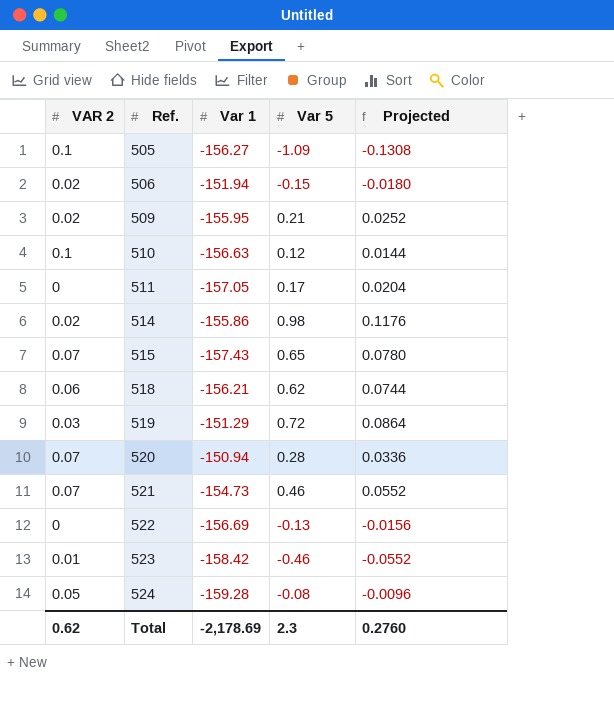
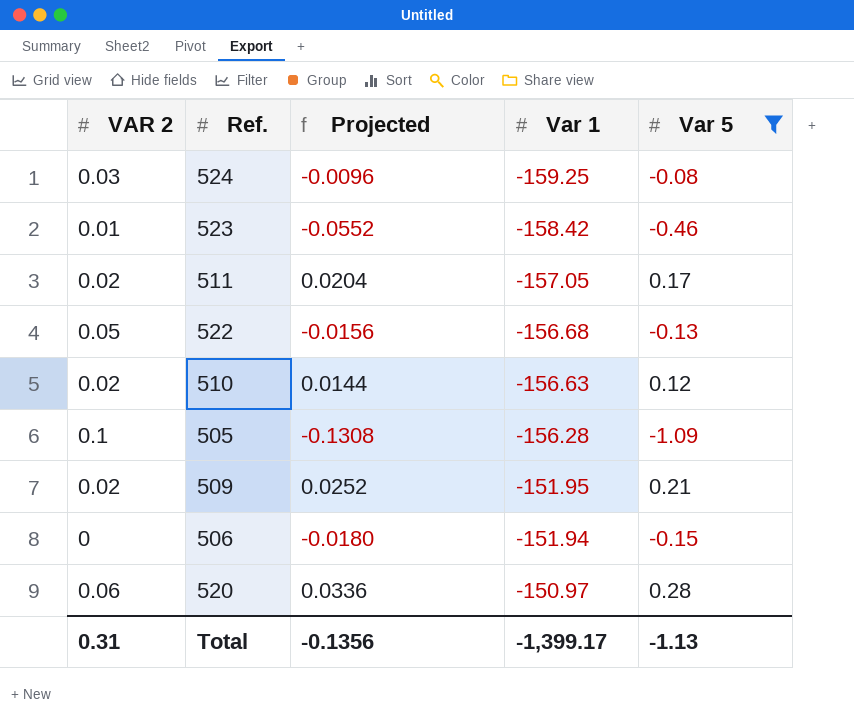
filter: none -> Var 5 <= 0.28
row order: Ref. ascending -> Var 1 ascending
column Projected | position: 5 -> 3
524 | VAR 2: 0.05 -> 0.03
524 | Var 1: -159.28 -> -159.25
511 | VAR 2: 0 -> 0.02
522 | VAR 2: 0 -> 0.05
522 | Var 1: -156.69 -> -156.68
510 | VAR 2: 0.1 -> 0.02
505 | Var 1: -156.27 -> -156.28
509 | Var 1: -155.95 -> -151.95
506 | VAR 2: 0.02 -> 0
520 | VAR 2: 0.07 -> 0.06
520 | Var 1: -150.94 -> -150.97
Total | VAR 2: 0.62 -> 0.31
Total | Projected: 0.2760 -> -0.1356
Total | Var 1: -2,178.69 -> -1,399.17
Total | Var 5: 2.3 -> -1.13

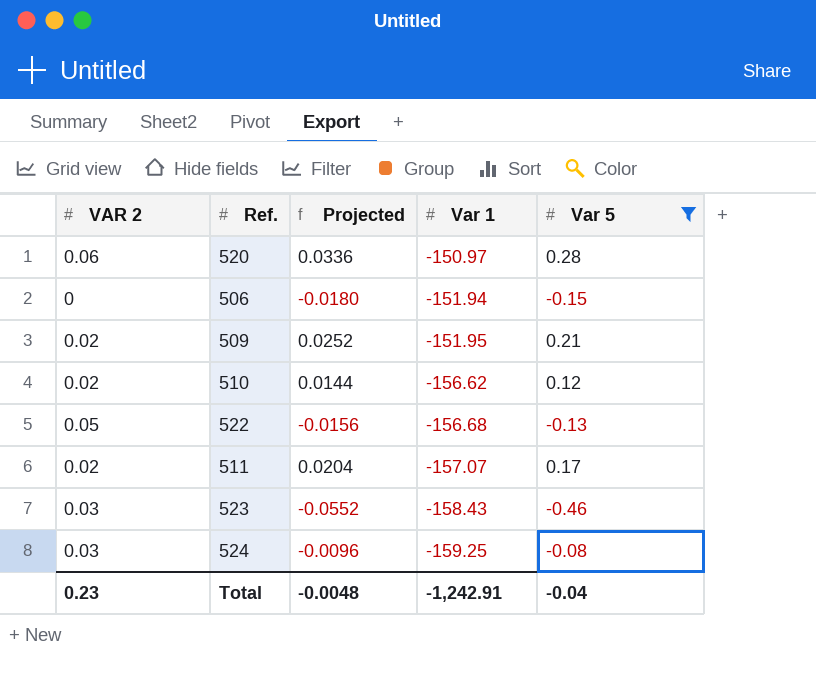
row order: Var 1 ascending -> Var 1 descending
row 505: 0.1 | -0.1308 | -156.28 | -1.09 -> none
510 | Var 1: -156.63 -> -156.62
511 | Var 1: -157.05 -> -157.07
523 | VAR 2: 0.01 -> 0.03
523 | Var 1: -158.42 -> -158.43
Total | VAR 2: 0.31 -> 0.23
Total | Projected: -0.1356 -> -0.0048
Total | Var 1: -1,399.17 -> -1,242.91
Total | Var 5: -1.13 -> -0.04

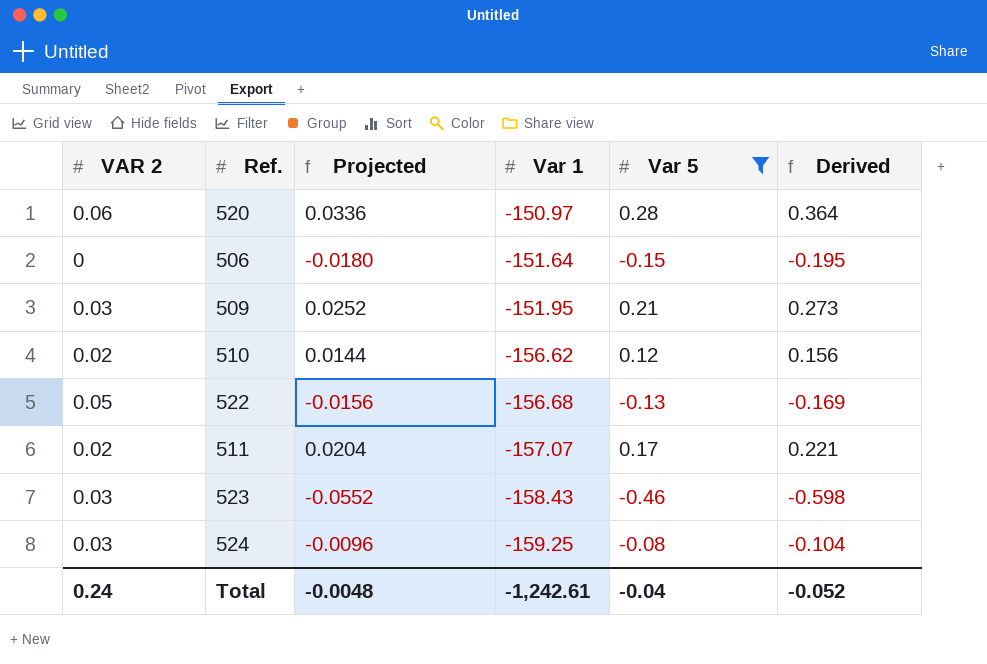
column Derived | formula: none -> [Var 5] * 1.3
506 | Var 1: -151.94 -> -151.64
509 | VAR 2: 0.02 -> 0.03
Total | VAR 2: 0.23 -> 0.24
Total | Var 1: -1,242.91 -> -1,242.61

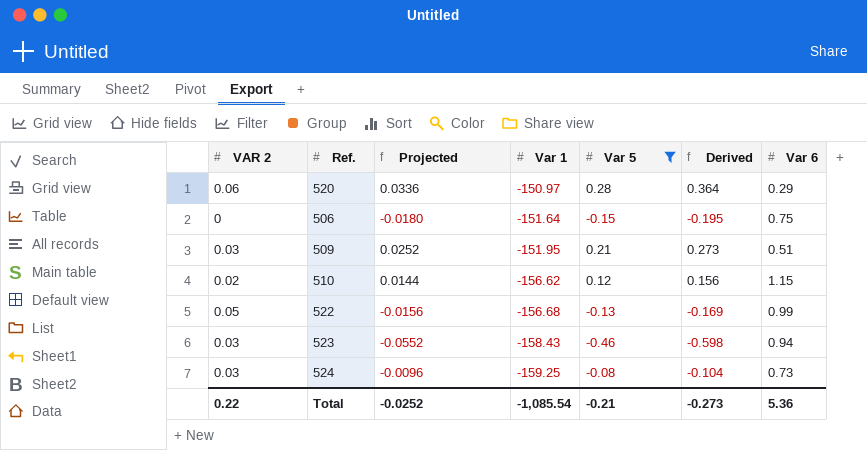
column Var 6 | position: none -> 7
row 511: 0.02 | 0.0204 | -157.07 | 0.17 | 0.221 -> none
Total | VAR 2: 0.24 -> 0.22
Total | Projected: -0.0048 -> -0.0252
Total | Var 1: -1,242.61 -> -1,085.54
Total | Var 5: -0.04 -> -0.21
Total | Derived: -0.052 -> -0.273

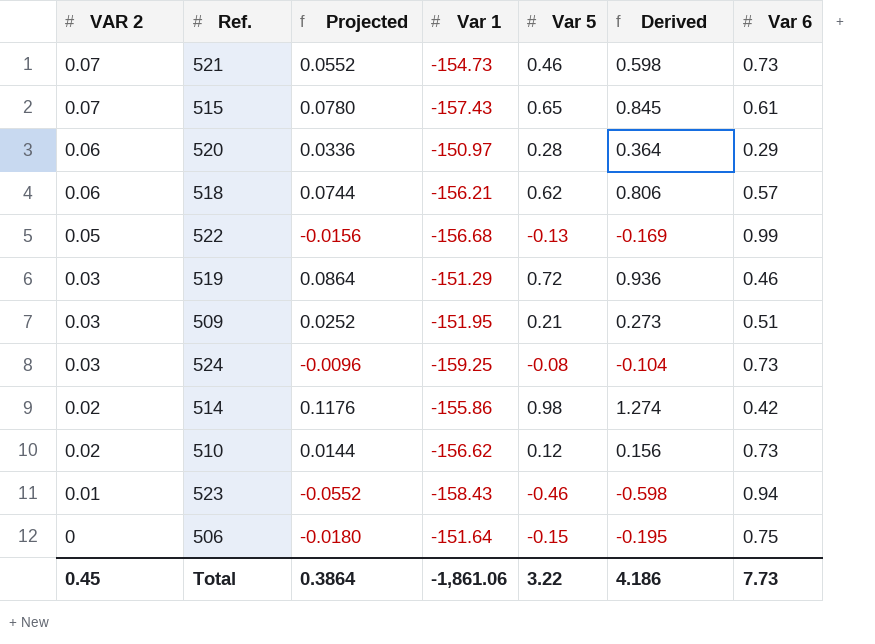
filter: Var 5 <= 0.28 -> none
row order: Var 1 descending -> VAR 2 descending
510 | Var 6: 1.15 -> 0.73
523 | VAR 2: 0.03 -> 0.01
Total | VAR 2: 0.22 -> 0.45
Total | Projected: -0.0252 -> 0.3864
Total | Var 1: -1,085.54 -> -1,861.06
Total | Var 5: -0.21 -> 3.22
Total | Derived: -0.273 -> 4.186
Total | Var 6: 5.36 -> 7.73

